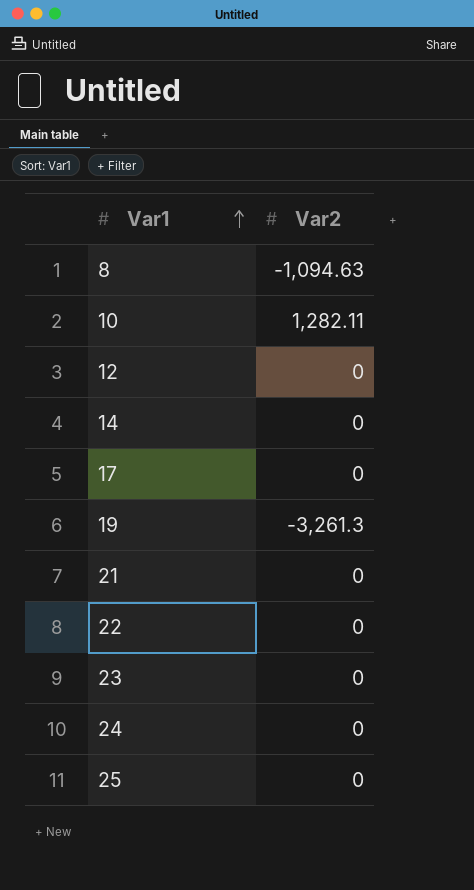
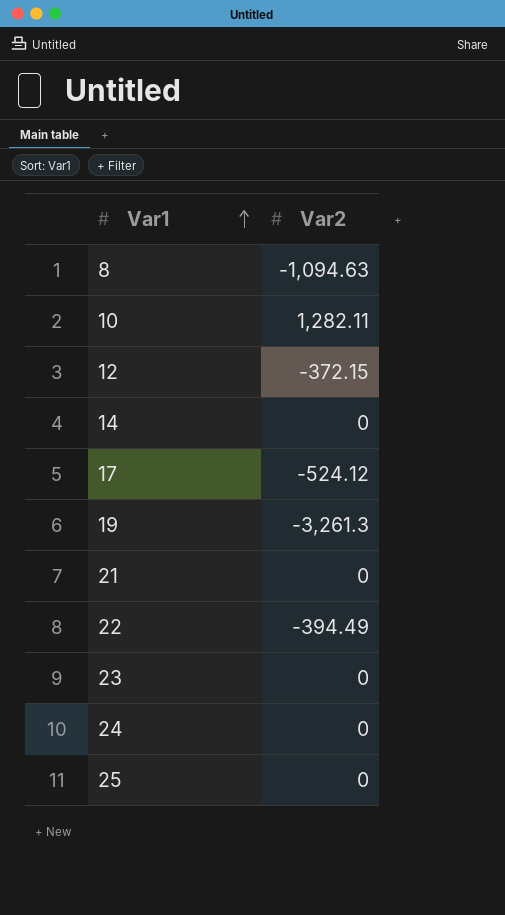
12 | Var2: 0 -> -372.15
17 | Var2: 0 -> -524.12
22 | Var2: 0 -> -394.49

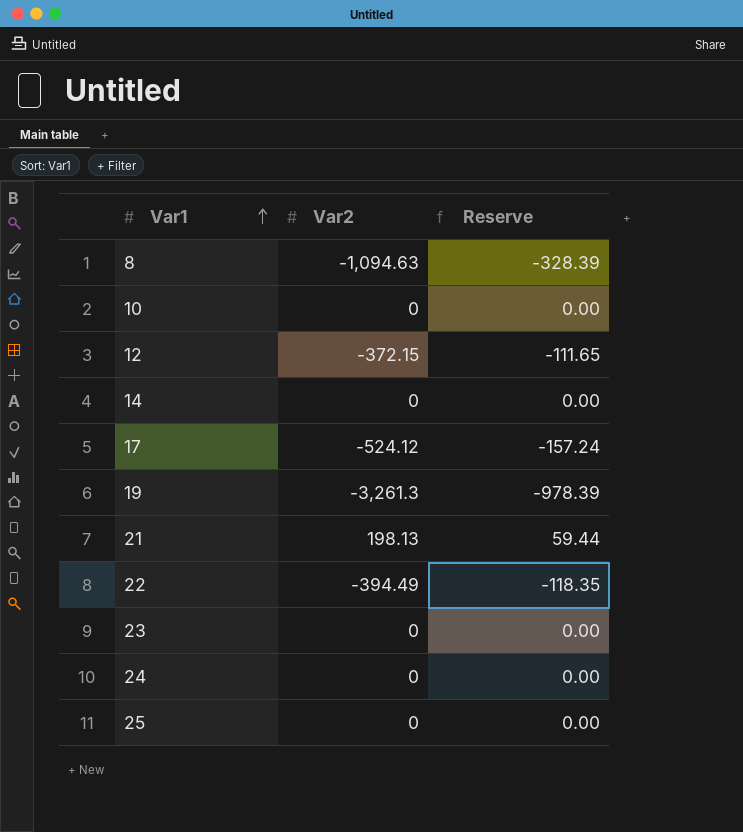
column Reserve | formula: none -> [Var2] * 0.3
10 | Var2: 1,282.11 -> 0
21 | Var2: 0 -> 198.13

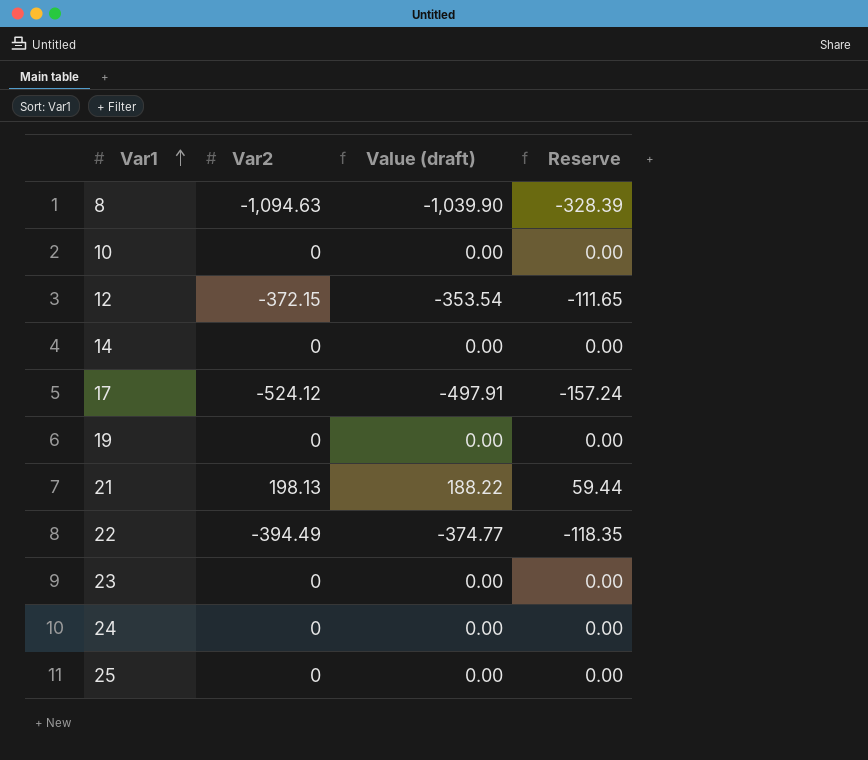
column Value (draft) | formula: none -> [Var2] * 0.95
19 | Var2: -3,261.3 -> 0
19 | Reserve: -978.39 -> 0.00

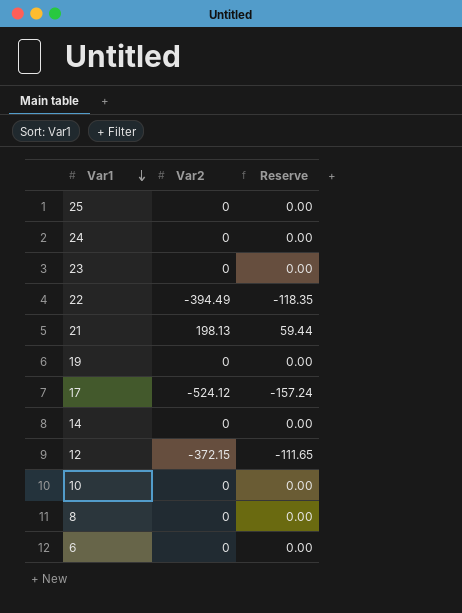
row order: Var1 ascending -> Var1 descending
column Value (draft) | formula: [Var2] * 0.95 -> none
8 | Var2: -1,094.63 -> 0
8 | Reserve: -328.39 -> 0.00
row 6: none -> 0 | 0.00

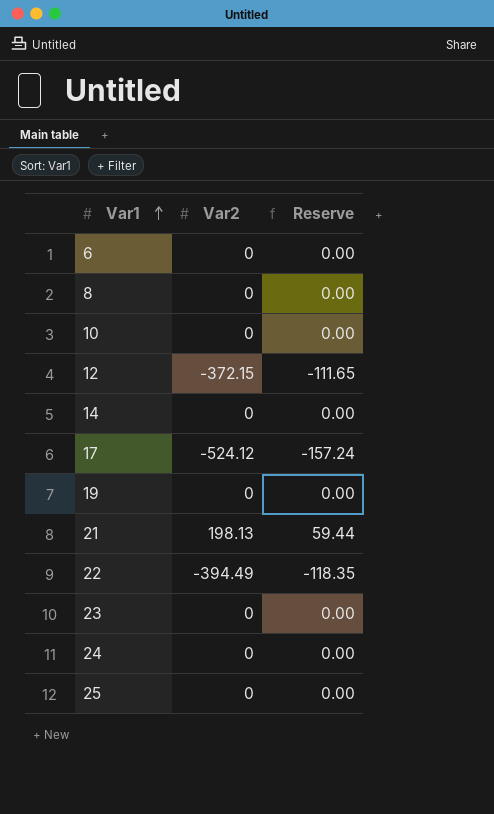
row order: Var1 descending -> Var1 ascending

